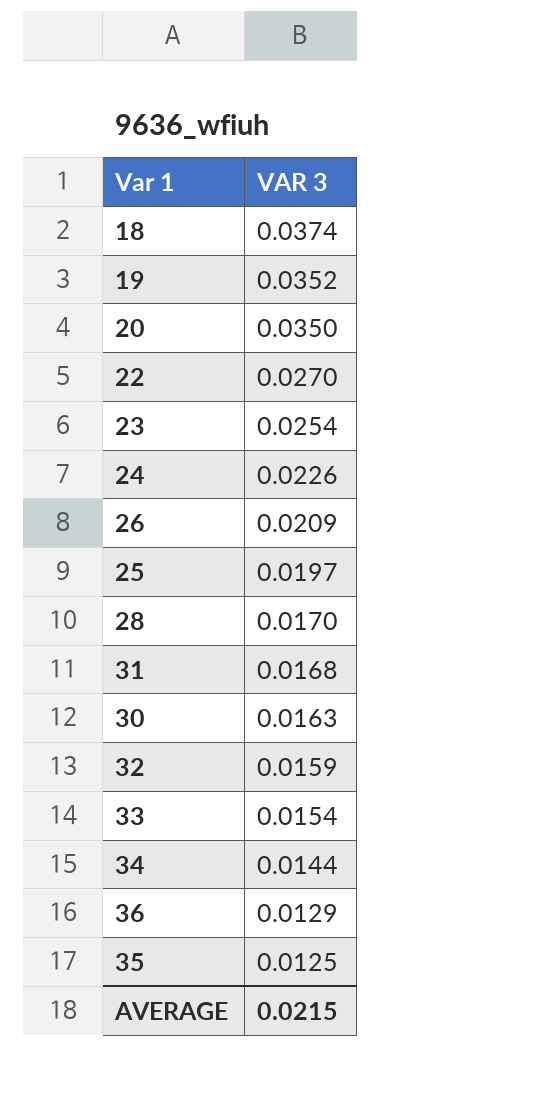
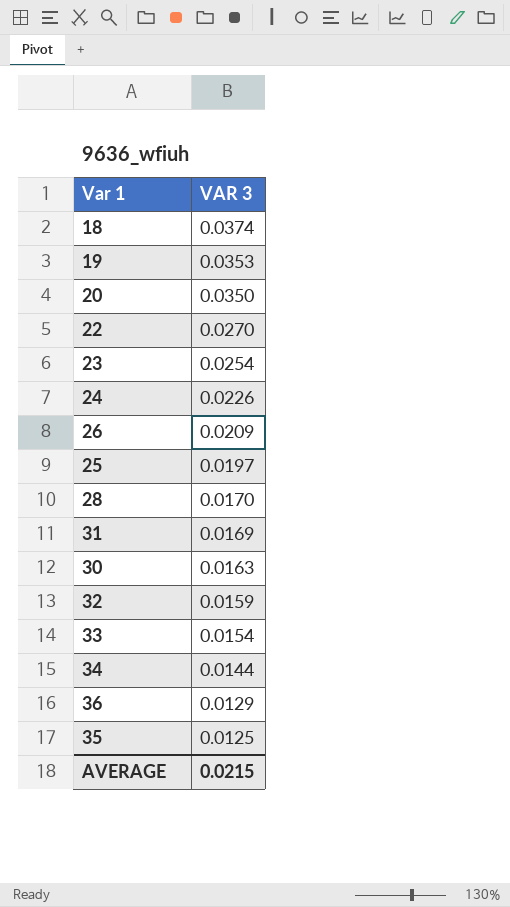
19 | VAR 3: 0.0352 -> 0.0353
31 | VAR 3: 0.0168 -> 0.0169

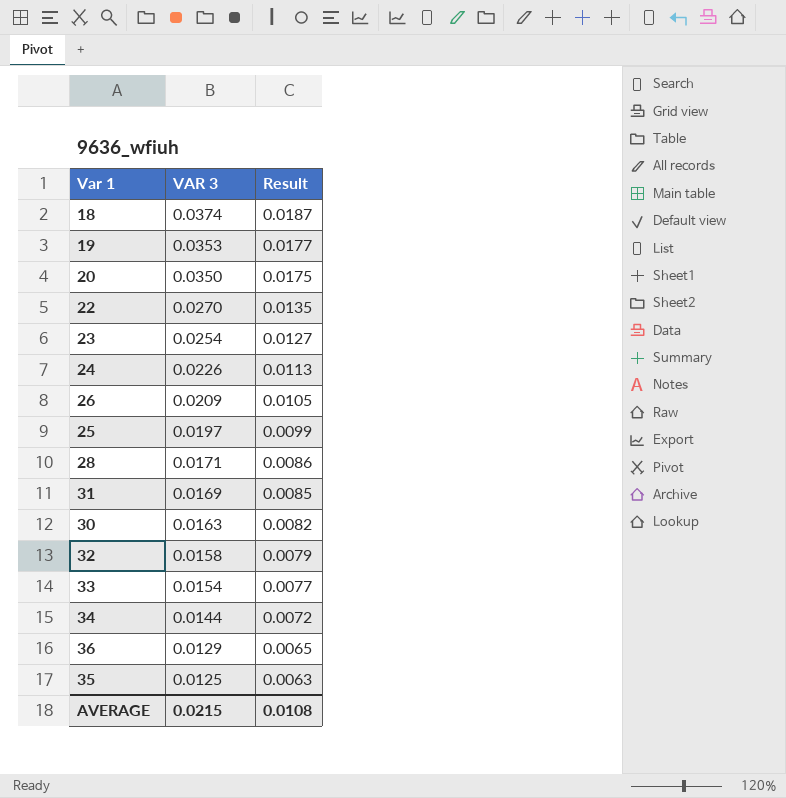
column Result | formula: none -> [VAR 3] * 0.5
28 | VAR 3: 0.0170 -> 0.0171
32 | VAR 3: 0.0159 -> 0.0158

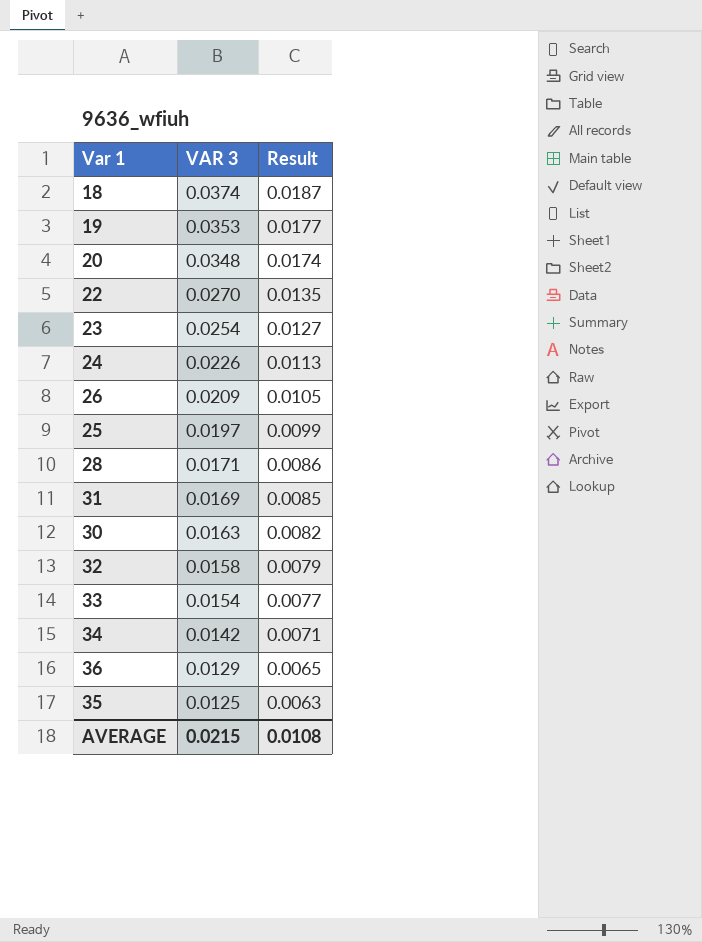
20 | VAR 3: 0.0350 -> 0.0348
20 | Result: 0.0175 -> 0.0174
34 | VAR 3: 0.0144 -> 0.0142
34 | Result: 0.0072 -> 0.0071

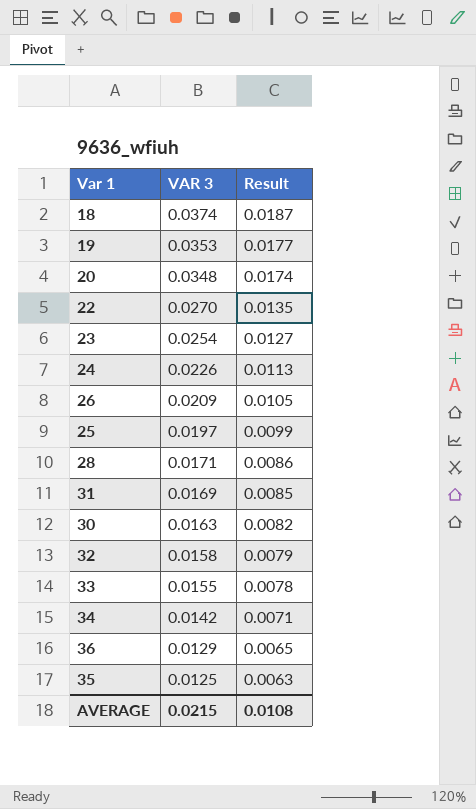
33 | VAR 3: 0.0154 -> 0.0155
33 | Result: 0.0077 -> 0.0078

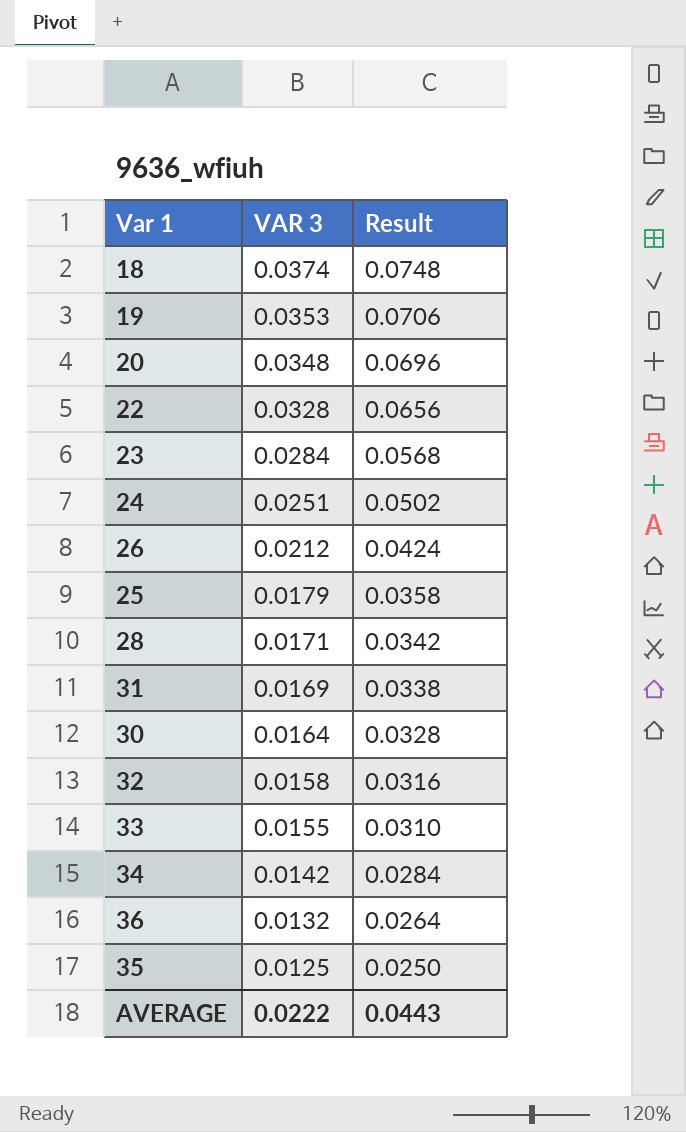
column Result | formula: [VAR 3] * 0.5 -> [VAR 3] * 2
22 | VAR 3: 0.0270 -> 0.0328
23 | VAR 3: 0.0254 -> 0.0284
24 | VAR 3: 0.0226 -> 0.0251
26 | VAR 3: 0.0209 -> 0.0212
25 | VAR 3: 0.0197 -> 0.0179
30 | VAR 3: 0.0163 -> 0.0164
36 | VAR 3: 0.0129 -> 0.0132
AVERAGE | VAR 3: 0.0215 -> 0.0222
AVERAGE | Result: 0.0108 -> 0.0443

